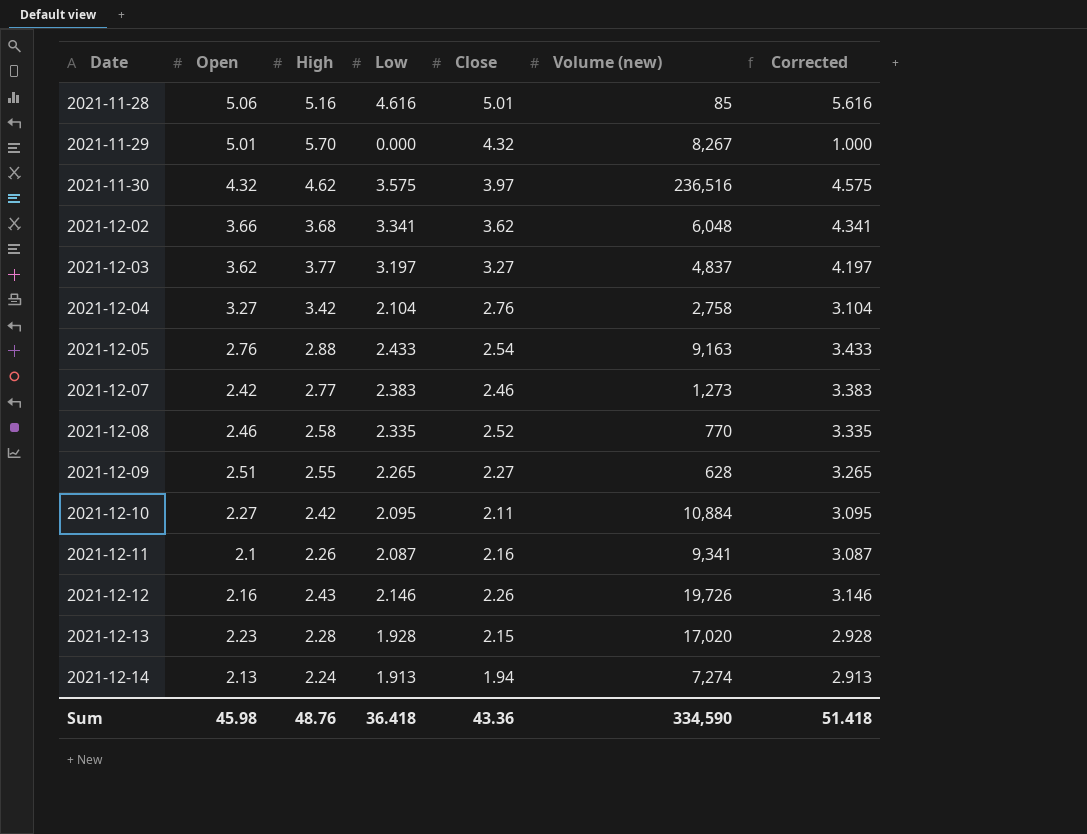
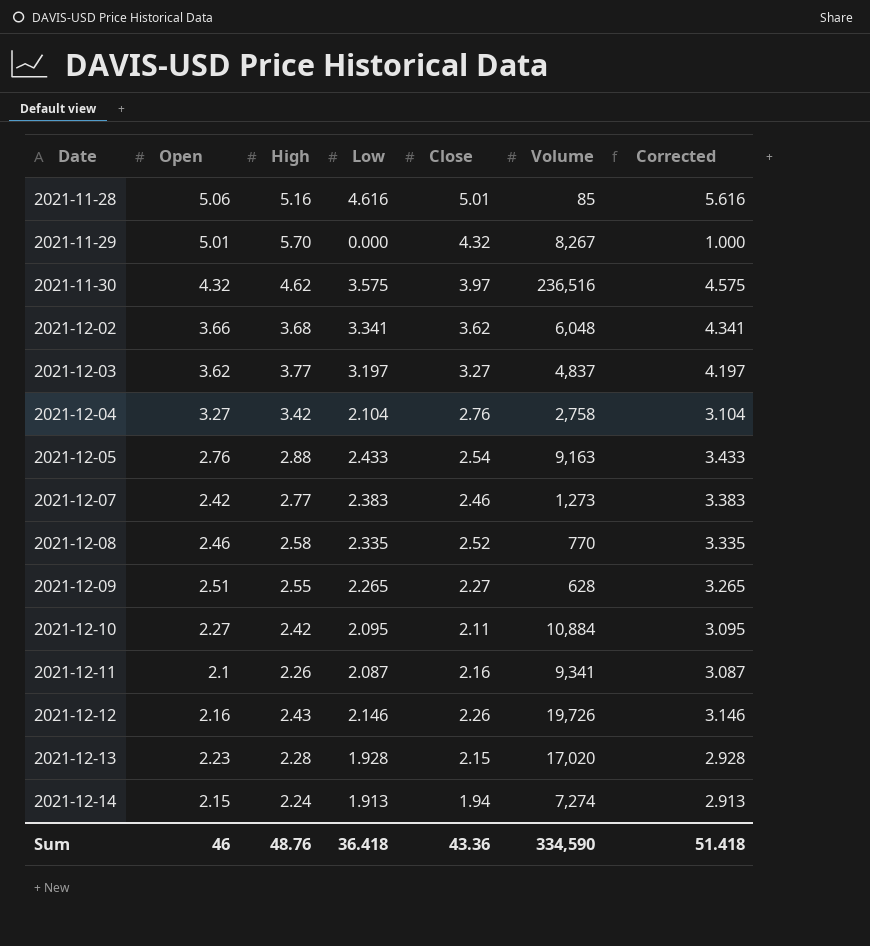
column name: Volume (new) -> Volume
2021-12-14 | Open: 2.13 -> 2.15
Sum | Open: 45.98 -> 46

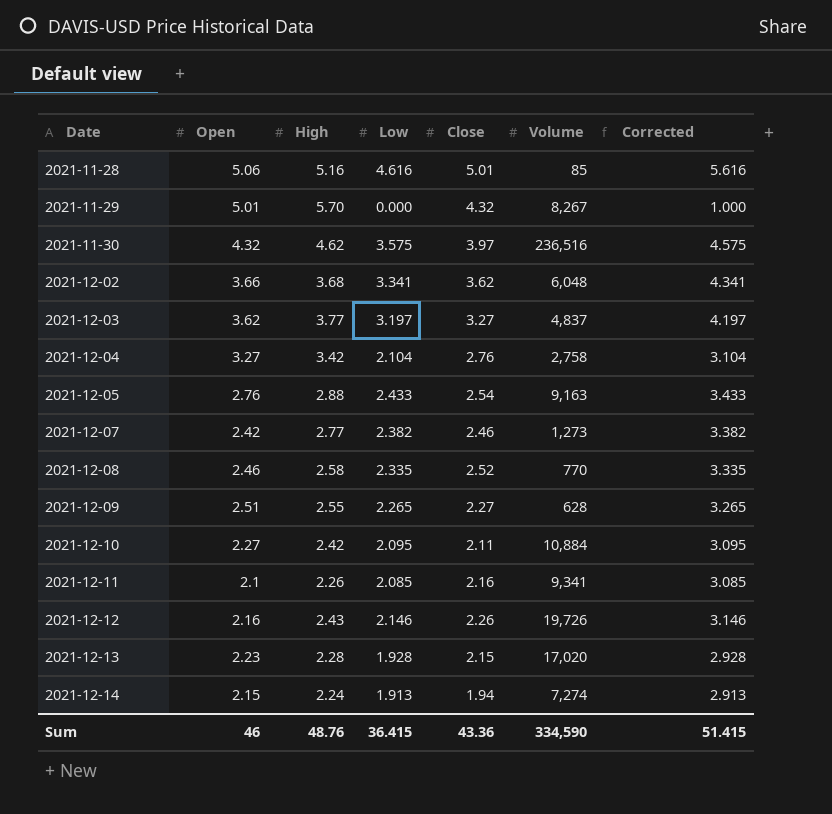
2021-12-07 | Low: 2.383 -> 2.382
2021-12-07 | Corrected: 3.383 -> 3.382
2021-12-11 | Low: 2.087 -> 2.085
2021-12-11 | Corrected: 3.087 -> 3.085
Sum | Low: 36.418 -> 36.415
Sum | Corrected: 51.418 -> 51.415

